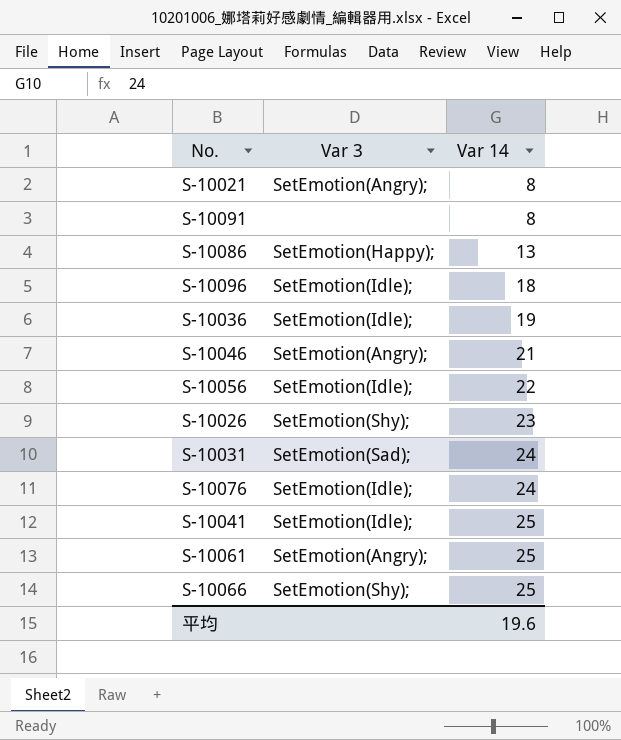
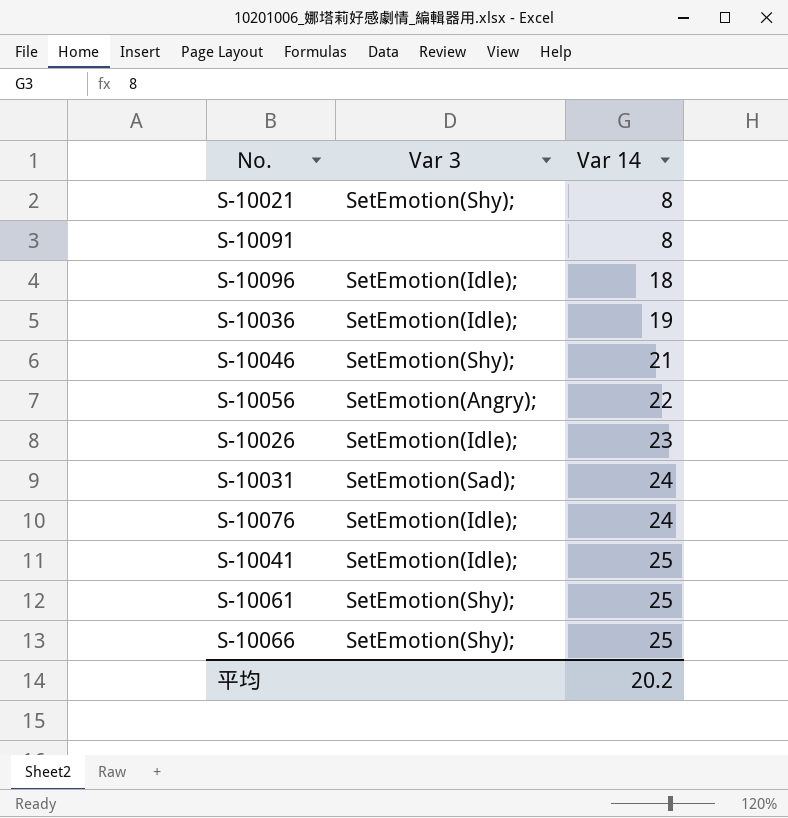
row S-10086: SetEmotion(Happy); | 13 -> none
S-10021 | Var 3: SetEmotion(Angry); -> SetEmotion(Shy);
S-10046 | Var 3: SetEmotion(Angry); -> SetEmotion(Shy);
S-10056 | Var 3: SetEmotion(Idle); -> SetEmotion(Angry);
S-10026 | Var 3: SetEmotion(Shy); -> SetEmotion(Idle);
S-10061 | Var 3: SetEmotion(Angry); -> SetEmotion(Shy);
平均 | Var 14: 19.6 -> 20.2

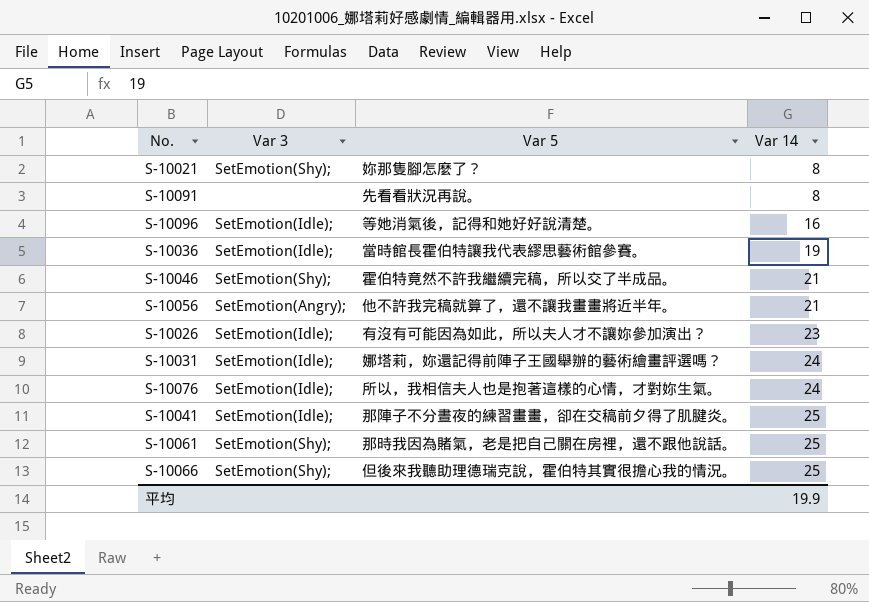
column Var 5 | position: none -> 3
S-10096 | Var 14: 18 -> 16
S-10056 | Var 14: 22 -> 21
S-10031 | Var 3: SetEmotion(Sad); -> SetEmotion(Idle);
平均 | Var 14: 20.2 -> 19.9

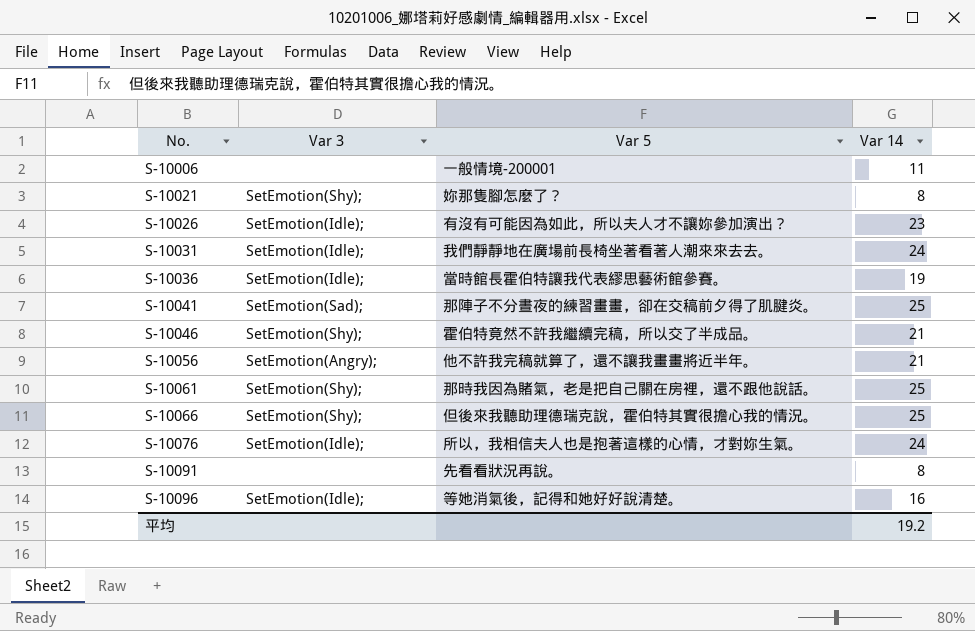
row order: Var 14 ascending -> No. ascending
row S-10006: none -> none | 一般情境-200001 | 11
S-10031 | Var 5: 娜塔莉，妳還記得前陣子王國舉辦的藝術繪畫評選嗎？ -> 我們靜靜地在廣場前長椅坐著看著人潮來來去去。
S-10041 | Var 3: SetEmotion(Idle); -> SetEmotion(Sad);
平均 | Var 14: 19.9 -> 19.2

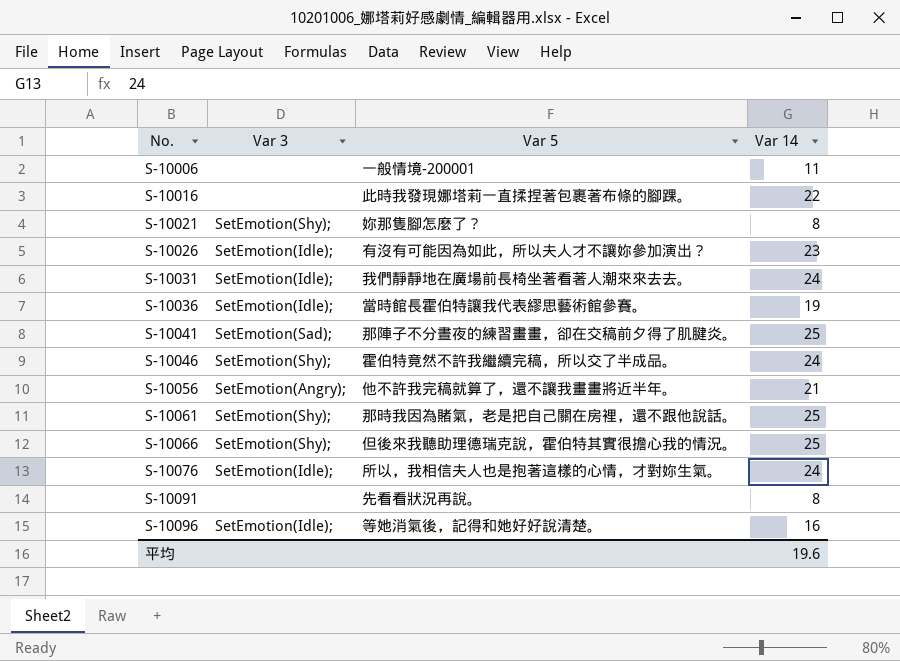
row S-10016: none -> none | 此時我發現娜塔莉一直揉捏著包裹著布條的腳踝。 | 22
S-10046 | Var 14: 21 -> 24
平均 | Var 14: 19.2 -> 19.6

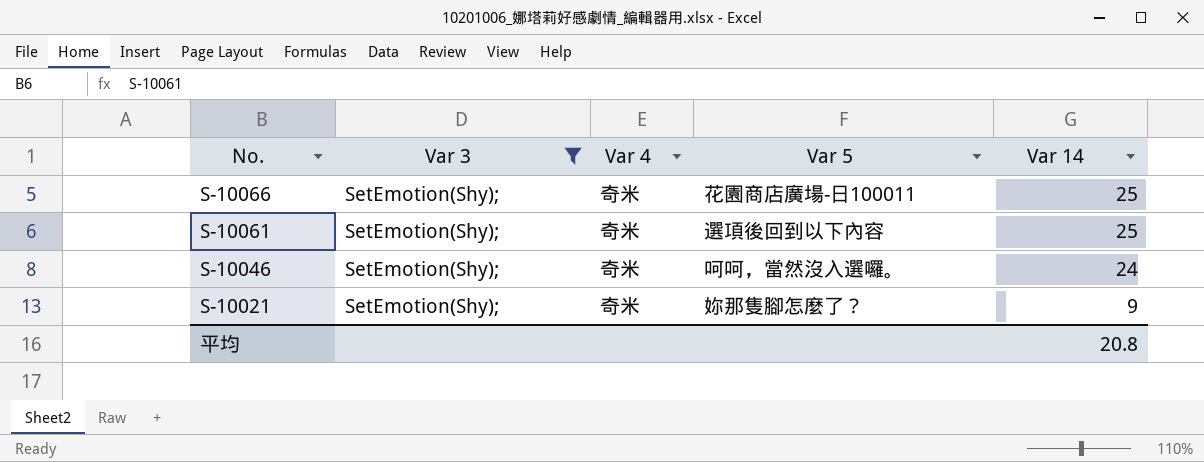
filter: none -> Var 3 = SetEmotion(Shy);
row order: No. ascending -> No. descending
column Var 4 | position: none -> 3
S-10066 | Var 5: 但後來我聽助理德瑞克說，霍伯特其實很擔心我的情況。 -> 花園商店廣場-日100011
S-10061 | Var 5: 那時我因為賭氣，老是把自己關在房裡，還不跟他說話。 -> 選項後回到以下內容
S-10046 | Var 5: 霍伯特竟然不許我繼續完稿，所以交了半成品。 -> 呵呵，當然沒入選囉。
S-10021 | Var 14: 8 -> 9
平均 | Var 14: 19.6 -> 20.8

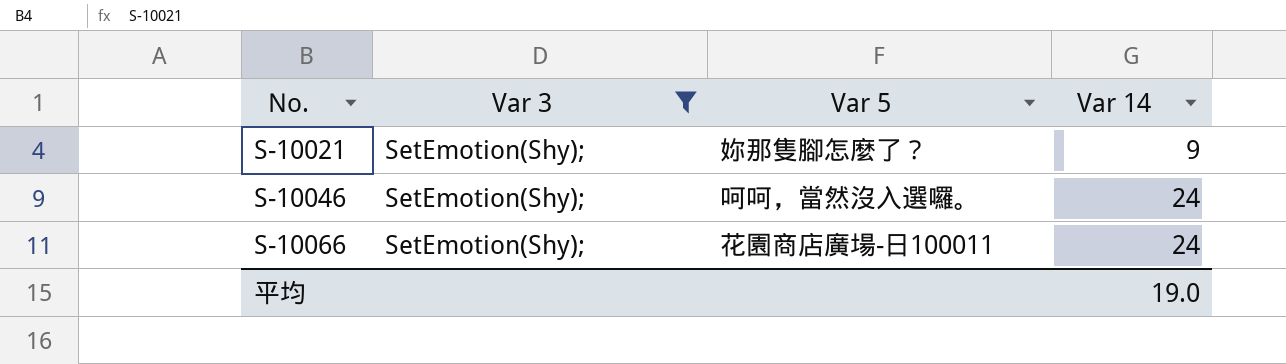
row order: No. descending -> No. ascending
column Var 4 | position: 3 -> none
row S-10061: SetEmotion(Shy); | 奇米 | 選項後回到以下內容 | 25 -> none
S-10066 | Var 14: 25 -> 24
平均 | Var 14: 20.8 -> 19.0

